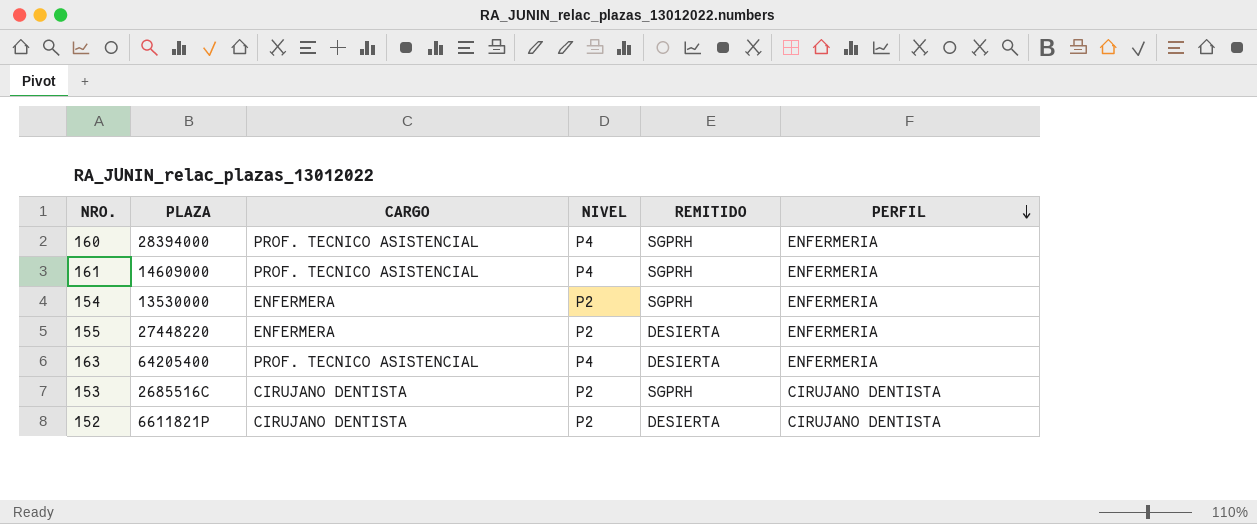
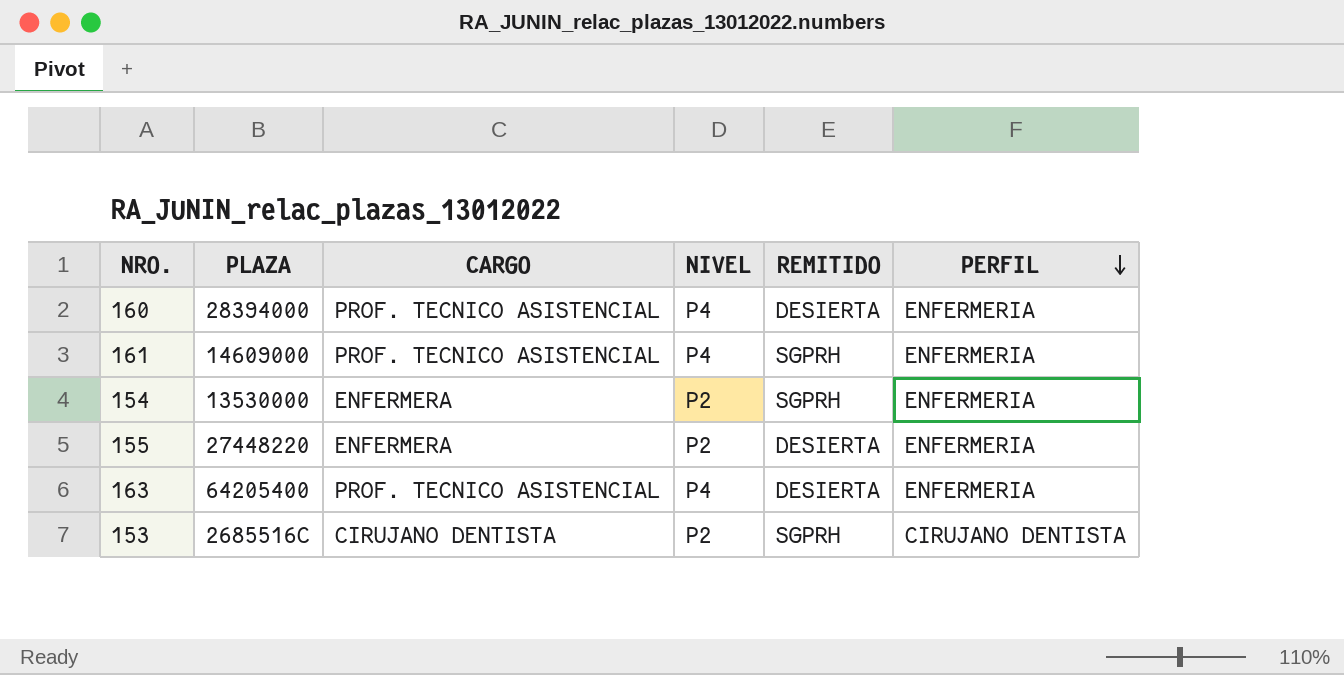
row 152: 6611821P | CIRUJANO DENTISTA | P2 | DESIERTA | CIRUJANO DENTISTA -> none
160 | REMITIDO: SGPRH -> DESIERTA

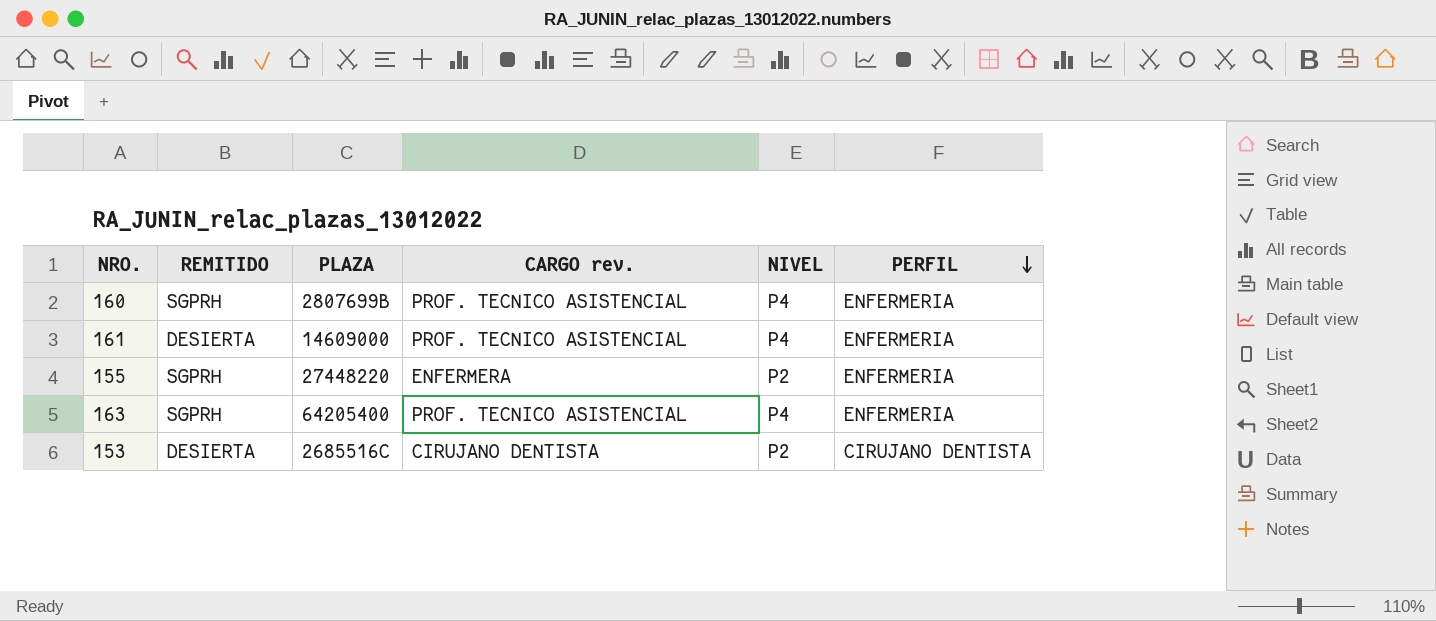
column REMITIDO | position: 5 -> 2
column name: CARGO -> CARGO rev.
row 154: 13530000 | ENFERMERA | P2 | SGPRH | ENFERMERIA -> none
160 | REMITIDO: DESIERTA -> SGPRH
160 | PLAZA: 28394000 -> 2807699B
161 | REMITIDO: SGPRH -> DESIERTA
155 | REMITIDO: DESIERTA -> SGPRH
163 | REMITIDO: DESIERTA -> SGPRH
153 | REMITIDO: SGPRH -> DESIERTA

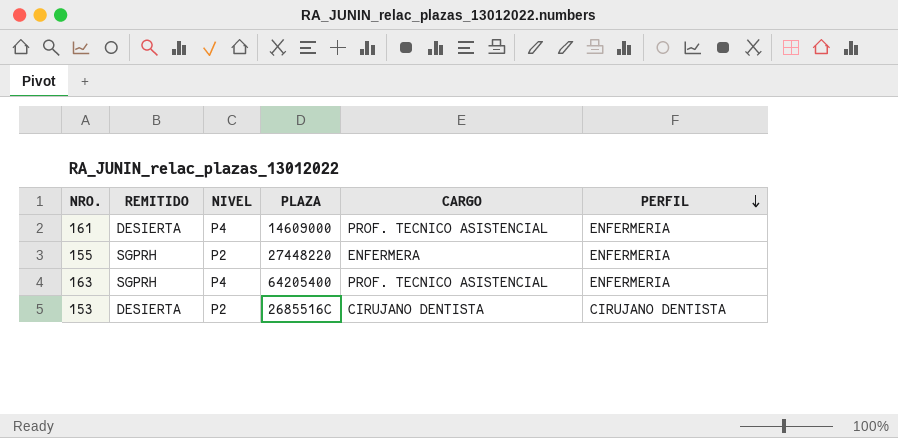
column NIVEL | position: 5 -> 3
column name: CARGO rev. -> CARGO
row 160: SGPRH | 2807699B | PROF. TECNICO ASISTENCIAL | P4 | ENFERMERIA -> none

